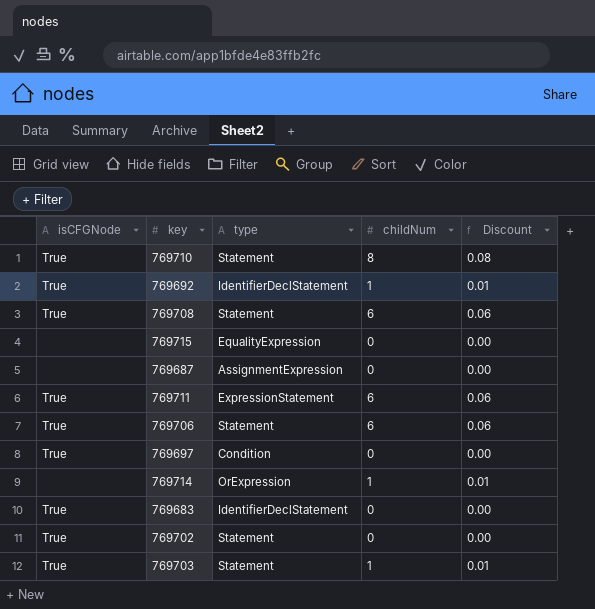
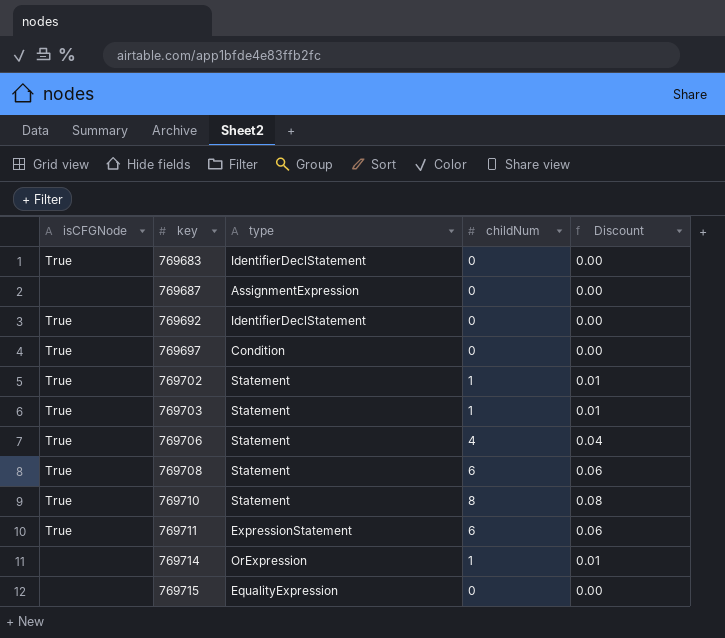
row order: none -> key ascending
769692 | childNum: 1 -> 0
769692 | Discount: 0.01 -> 0.00
769702 | childNum: 0 -> 1
769702 | Discount: 0.00 -> 0.01
769706 | childNum: 6 -> 4
769706 | Discount: 0.06 -> 0.04

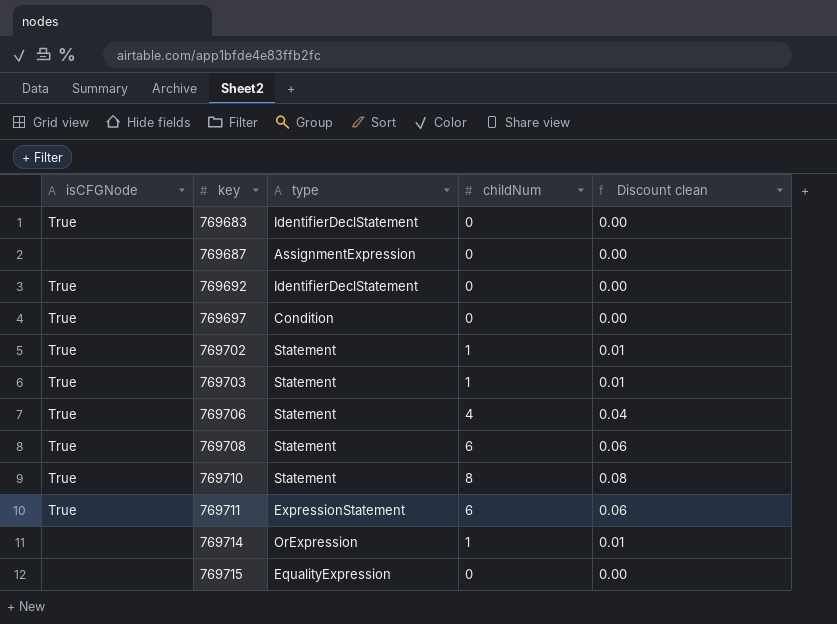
column name: Discount -> Discount clean

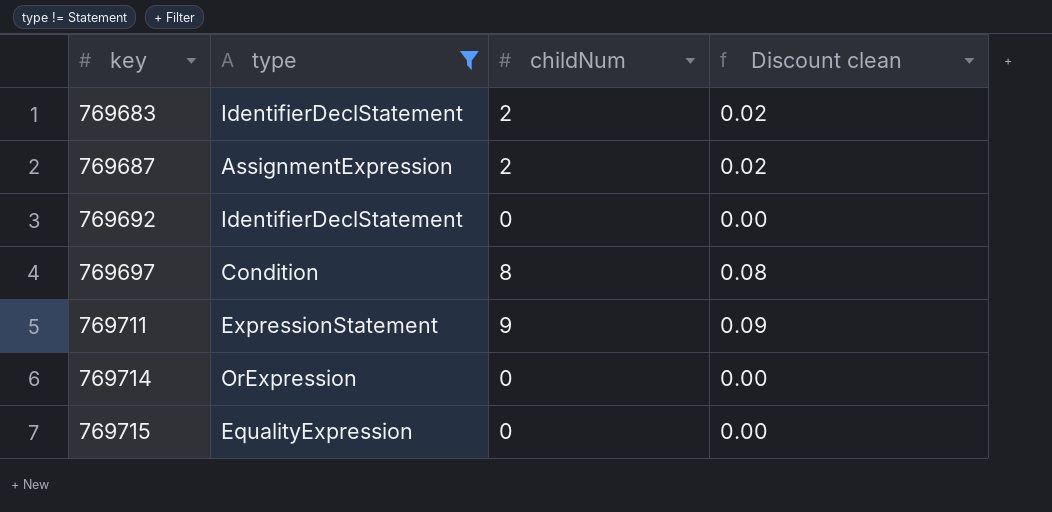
filter: none -> type != Statement
column isCFGNode | position: 1 -> none
769683 | childNum: 0 -> 2
769683 | Discount clean: 0.00 -> 0.02
769687 | childNum: 0 -> 2
769687 | Discount clean: 0.00 -> 0.02
769697 | childNum: 0 -> 8
769697 | Discount clean: 0.00 -> 0.08
769711 | childNum: 6 -> 9
769711 | Discount clean: 0.06 -> 0.09
769714 | childNum: 1 -> 0
769714 | Discount clean: 0.01 -> 0.00

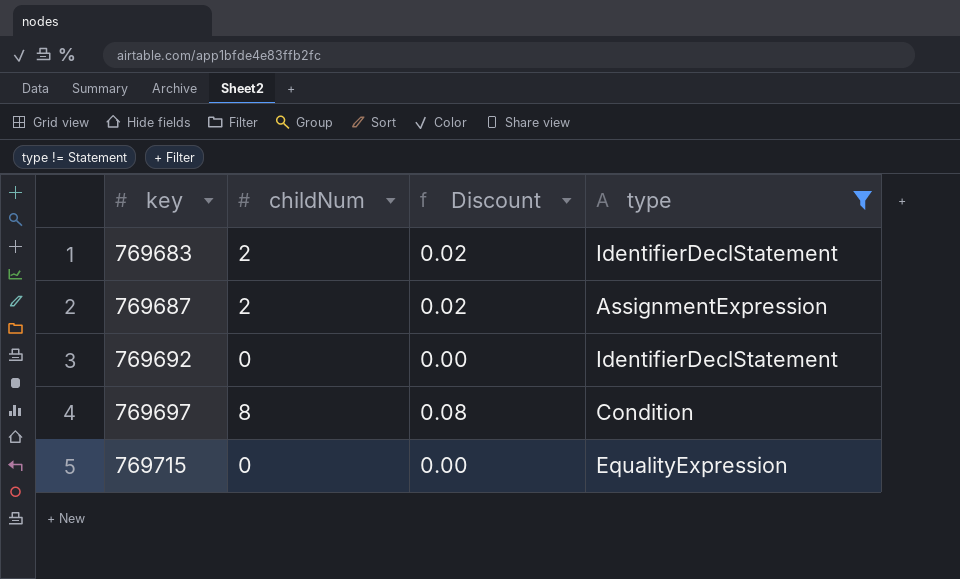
column name: Discount clean -> Discount
column type | position: 2 -> 4
row 769711: ExpressionStatement | 9 | 0.09 -> none
row 769714: OrExpression | 0 | 0.00 -> none

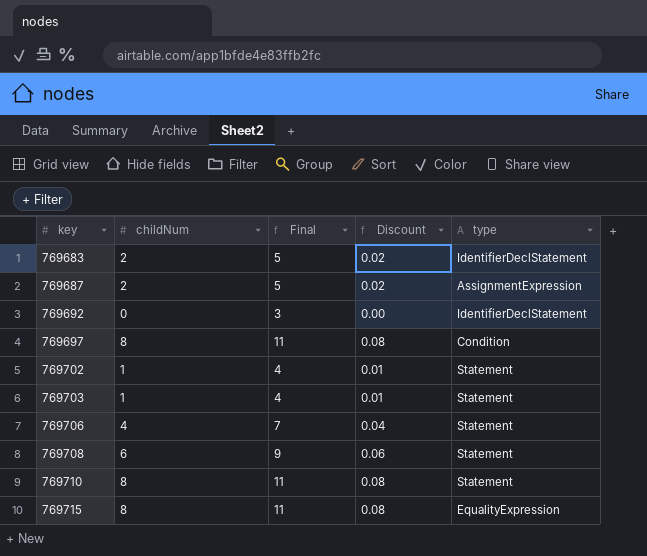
filter: type != Statement -> none
column Final | formula: none -> [childNum] + 3
769715 | childNum: 0 -> 8
769715 | Discount: 0.00 -> 0.08

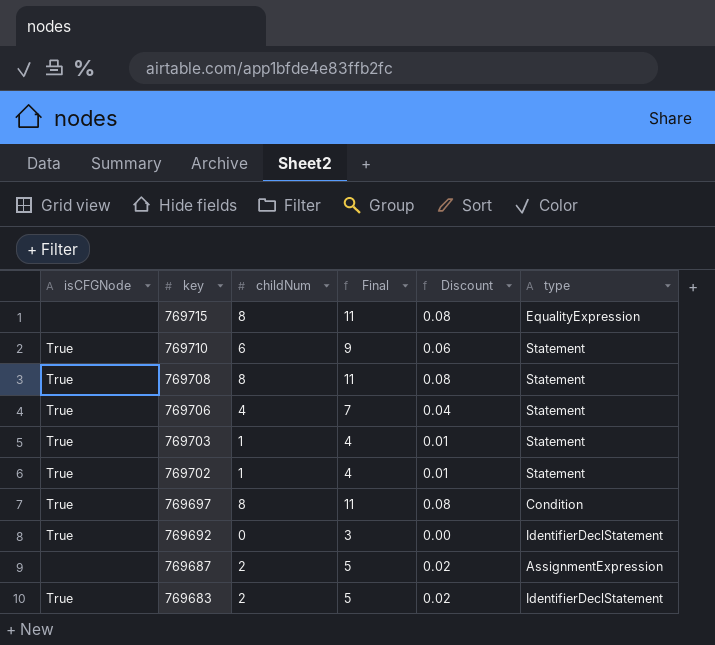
row order: key ascending -> key descending
column isCFGNode | position: none -> 1
769710 | childNum: 8 -> 6
769710 | Final: 11 -> 9
769710 | Discount: 0.08 -> 0.06
769708 | childNum: 6 -> 8
769708 | Final: 9 -> 11
769708 | Discount: 0.06 -> 0.08

